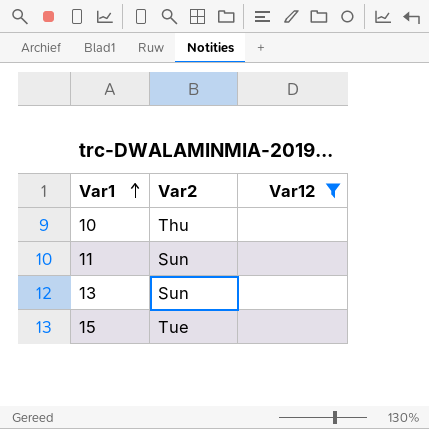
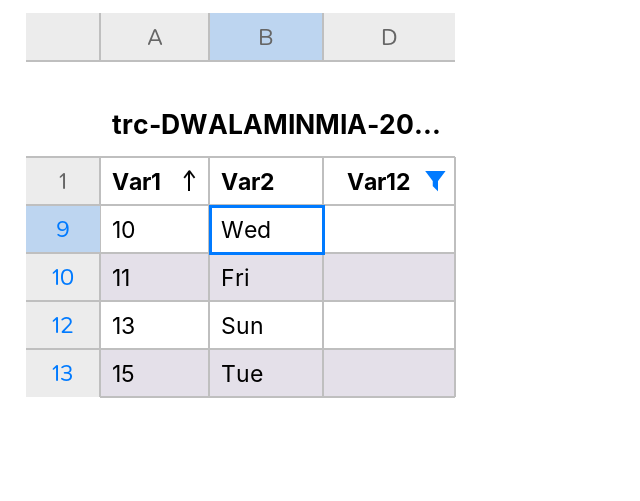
10 | Var2: Thu -> Wed
11 | Var2: Sun -> Fri

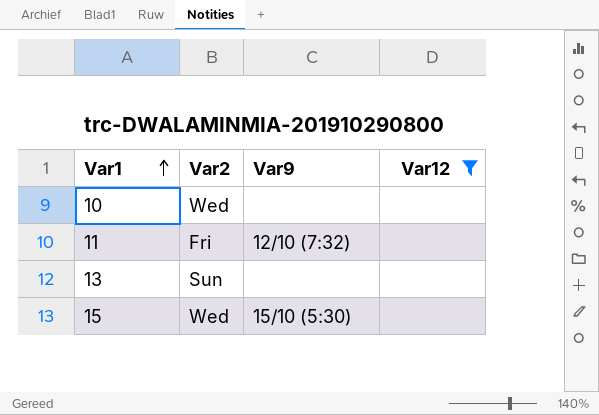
column Var9 | position: none -> 3
15 | Var2: Tue -> Wed

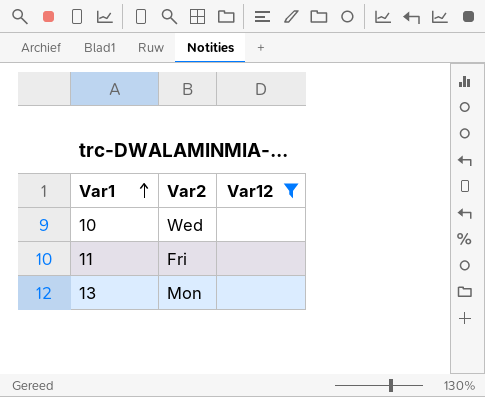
column Var9 | position: 3 -> none
row 15: Wed | 15/10 (5:30) | none -> none
13 | Var2: Sun -> Mon

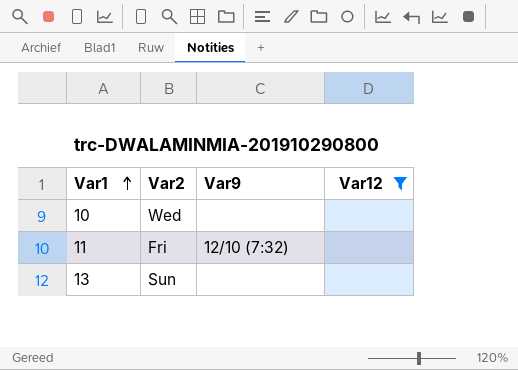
column Var9 | position: none -> 3
13 | Var2: Mon -> Sun

